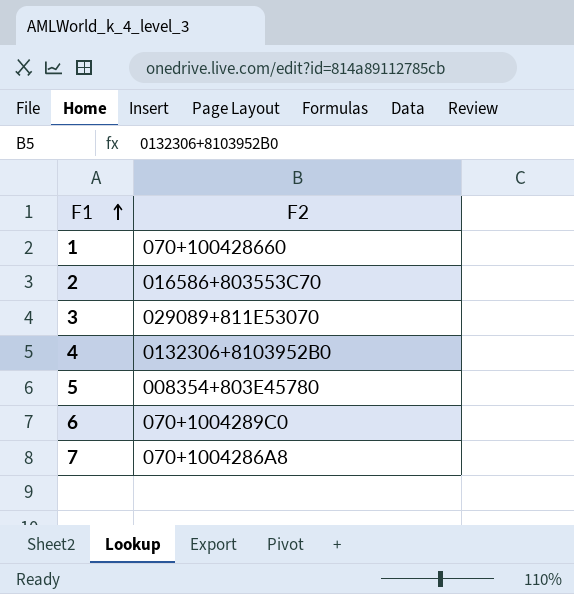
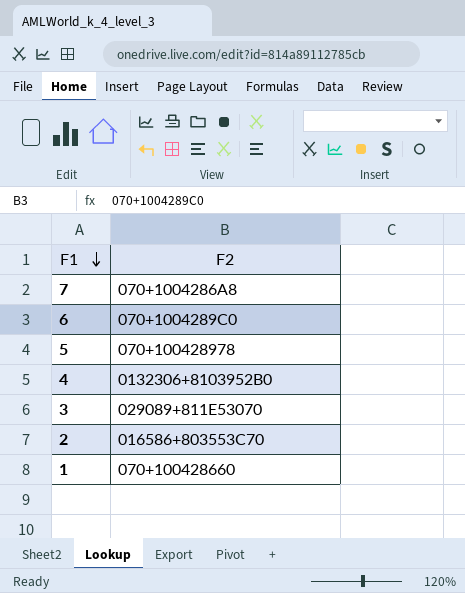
row order: F1 ascending -> F1 descending
5 | F2: 008354+803E45780 -> 070+100428978

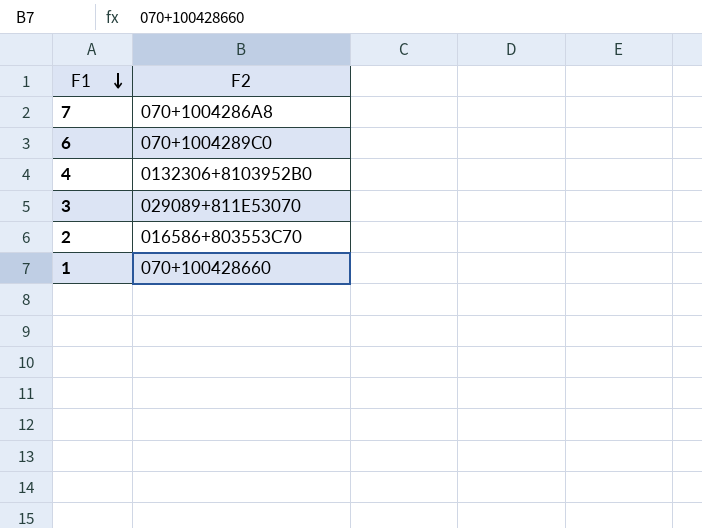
row 5: 070+100428978 -> none

